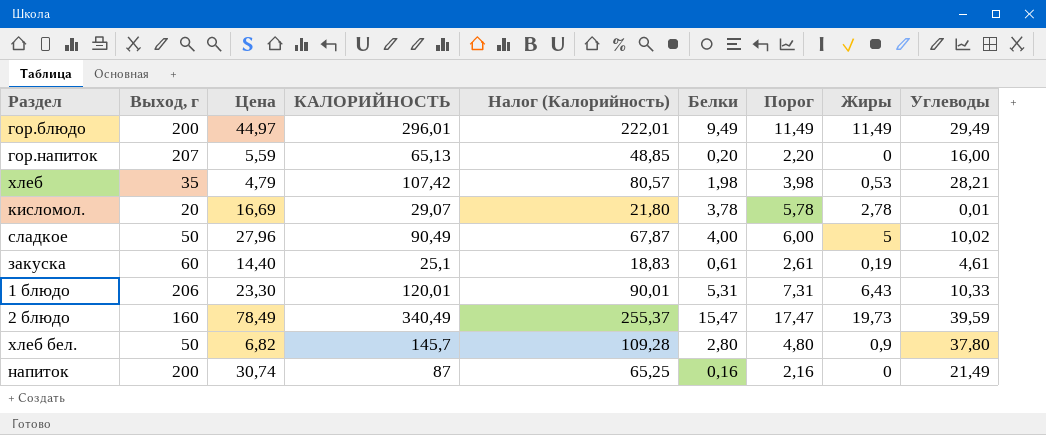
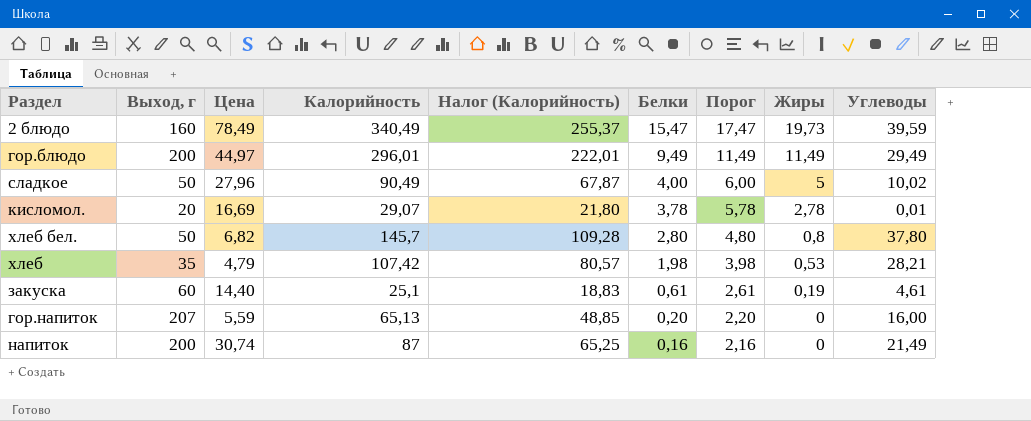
row order: none -> Белки descending
column name: КАЛОРИЙНОСТЬ -> Калорийность
row 1 блюдо: 206 | 23,30 | 120,01 | 90,01 | 5,31 | 7,31 | 6,43 | 10,33 -> none
хлеб бел. | Жиры: 0,9 -> 0,8

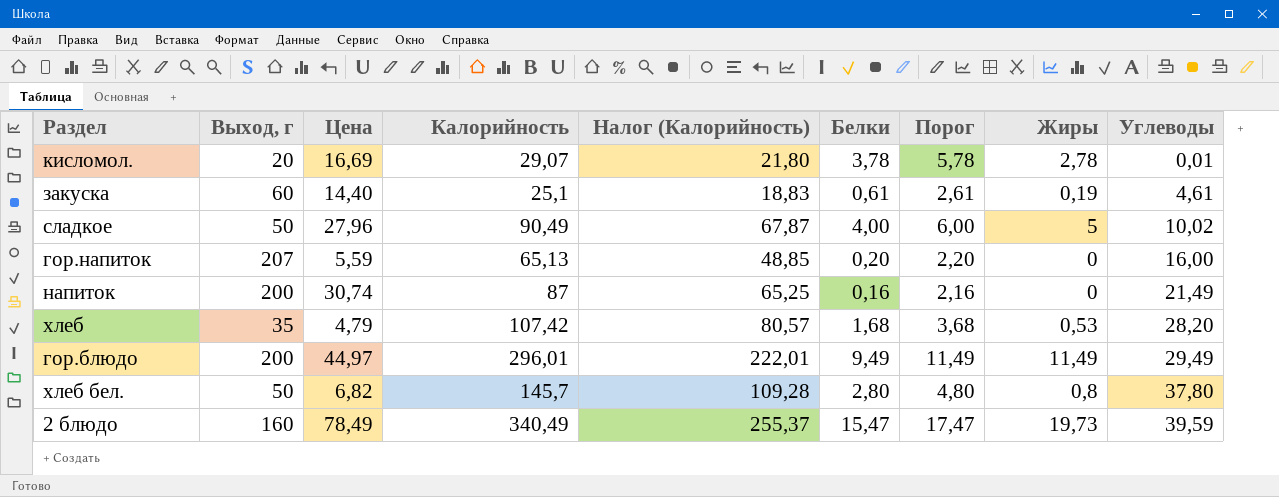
row order: Белки descending -> Углеводы ascending
хлеб | Белки: 1,98 -> 1,68
хлеб | Порог: 3,98 -> 3,68
хлеб | Углеводы: 28,21 -> 28,20

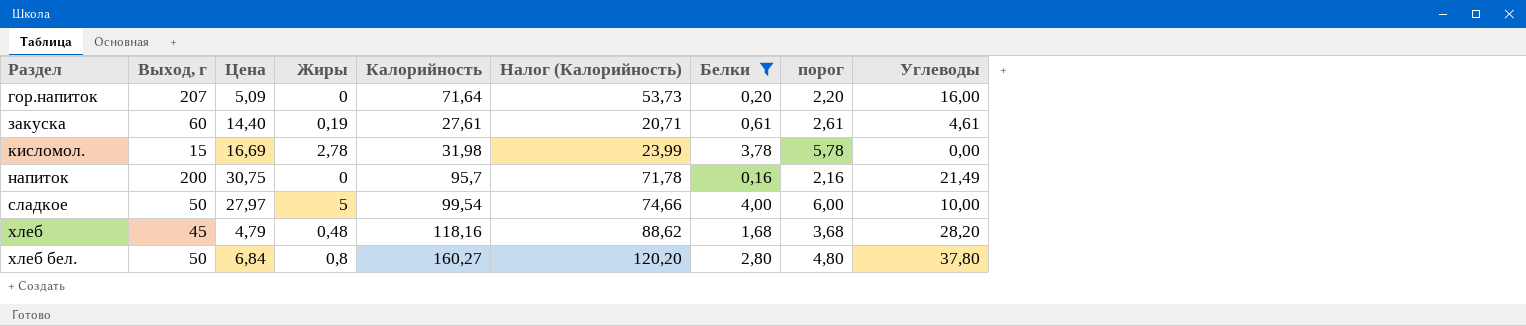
filter: none -> Белки <= 4,00
row order: Углеводы ascending -> Раздел ascending
column Жиры | position: 8 -> 4
column name: Порог -> порог
гор.напиток | Цена: 5,59 -> 5,09
гор.напиток | Калорийность: 65,13 -> 71,64
гор.напиток | Налог (Калорийность): 48,85 -> 53,73
закуска | Калорийность: 25,1 -> 27,61
закуска | Налог (Калорийность): 18,83 -> 20,71
кисломол. | Выход, г: 20 -> 15
кисломол. | Калорийность: 29,07 -> 31,98
кисломол. | Налог (Калорийность): 21,80 -> 23,99
кисломол. | Углеводы: 0,01 -> 0,00
напиток | Цена: 30,74 -> 30,75
напиток | Калорийность: 87 -> 95,7
напиток | Налог (Калорийность): 65,25 -> 71,78
сладкое | Цена: 27,96 -> 27,97
сладкое | Калорийность: 90,49 -> 99,54
сладкое | Налог (Калорийность): 67,87 -> 74,66
сладкое | Углеводы: 10,02 -> 10,00
хлеб | Выход, г: 35 -> 45
хлеб | Жиры: 0,53 -> 0,48
хлеб | Калорийность: 107,42 -> 118,16
хлеб | Налог (Калорийность): 80,57 -> 88,62
хлеб бел. | Цена: 6,82 -> 6,84
хлеб бел. | Калорийность: 145,7 -> 160,27
хлеб бел. | Налог (Калорийность): 109,28 -> 120,20

